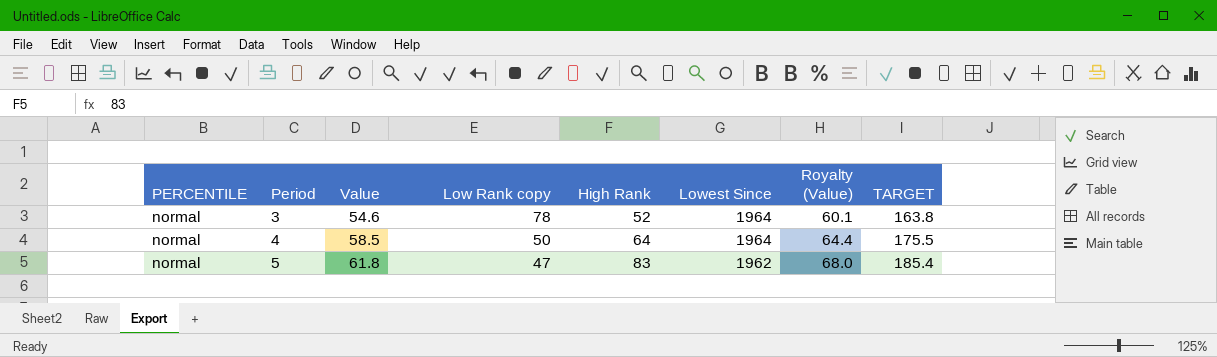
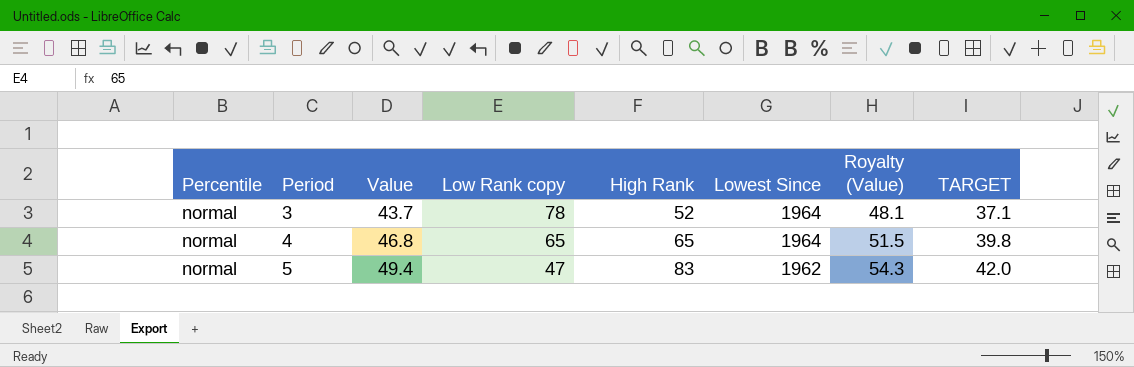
column name: PERCENTILE -> Percentile
column TARGET | formula: [Value] * 3 -> [Value] * 0.85
3 | Value: 54.6 -> 43.7
3 | Royalty (Value): 60.1 -> 48.1
4 | Value: 58.5 -> 46.8
4 | Low Rank copy: 50 -> 65
4 | High Rank: 64 -> 65
4 | Royalty (Value): 64.4 -> 51.5
5 | Value: 61.8 -> 49.4
5 | Royalty (Value): 68.0 -> 54.3

